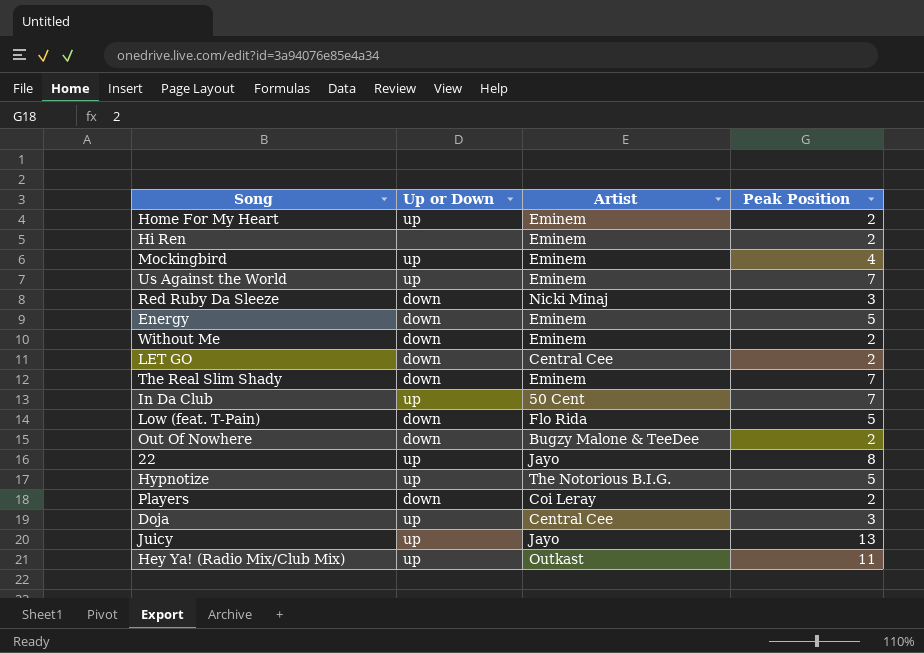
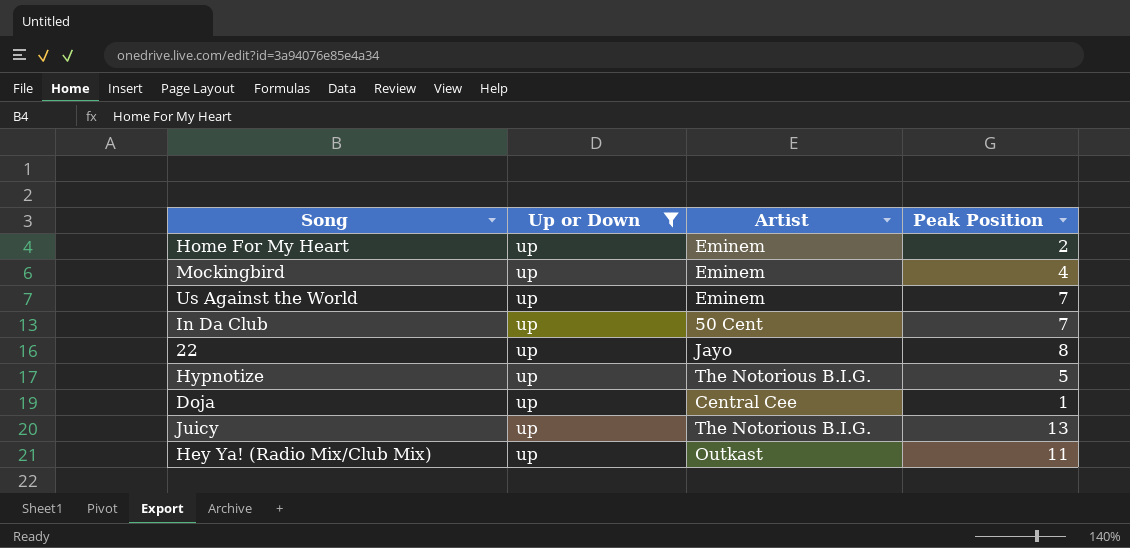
filter: none -> Up or Down = up
Doja | Peak Position: 3 -> 1
Juicy | Artist: Jayo -> The Notorious B.I.G.

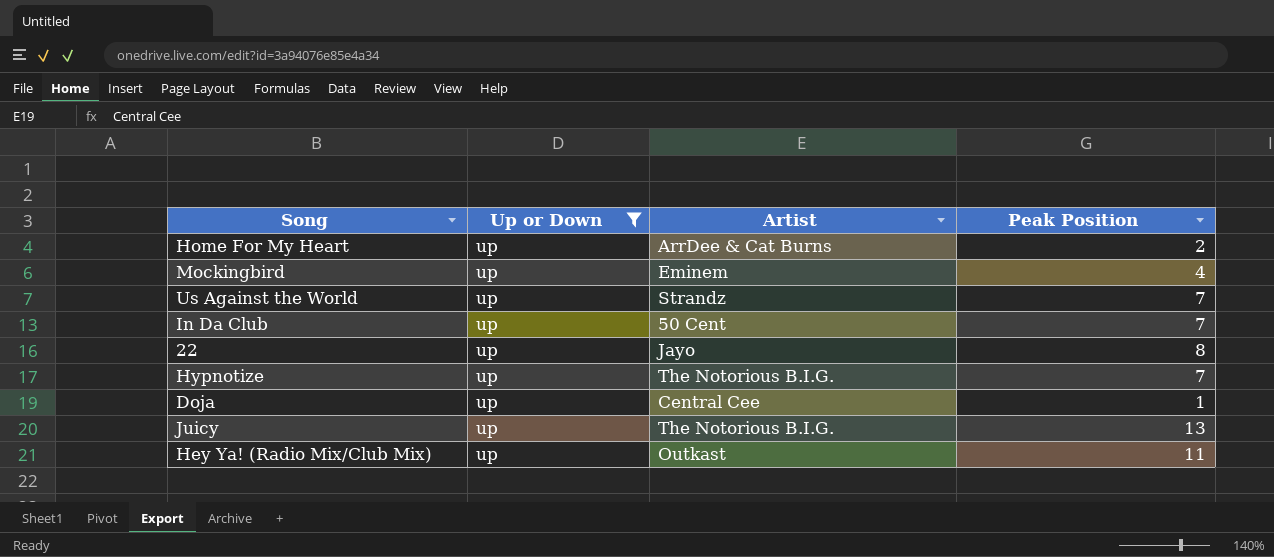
Home For My Heart | Artist: Eminem -> ArrDee & Cat Burns
Us Against the World | Artist: Eminem -> Strandz
Hypnotize | Peak Position: 5 -> 7

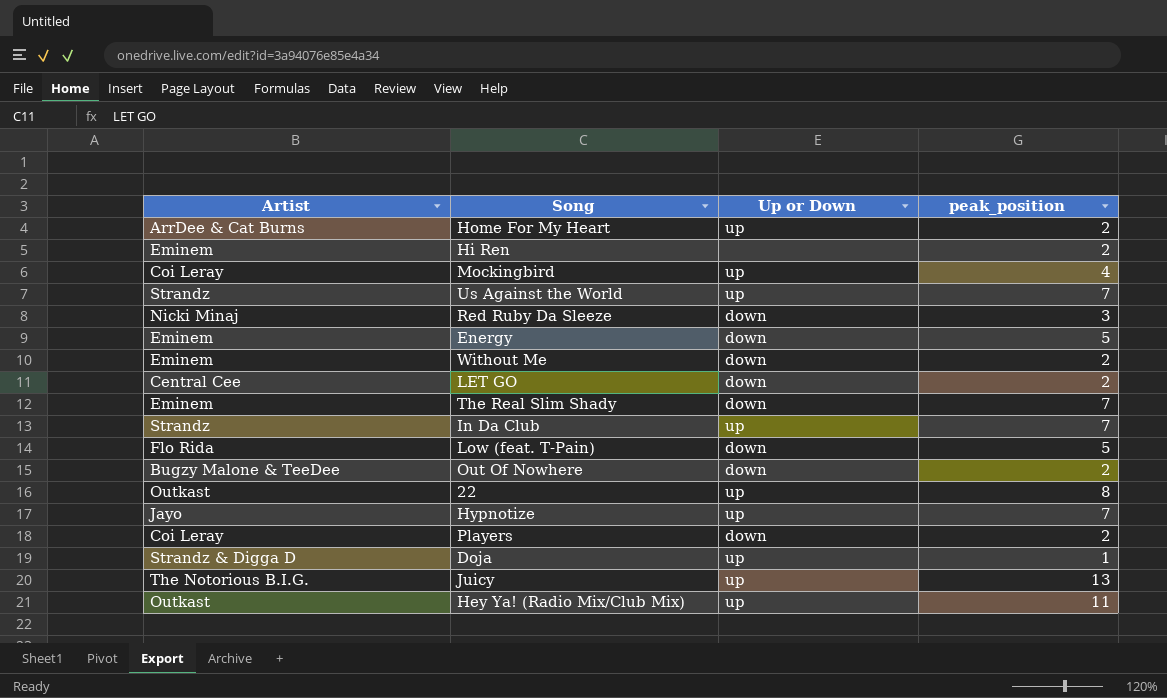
filter: Up or Down = up -> none
column Artist | position: 3 -> 1
column name: Peak Position -> peak_position
Mockingbird | Artist: Eminem -> Coi Leray
In Da Club | Artist: 50 Cent -> Strandz
22 | Artist: Jayo -> Outkast
Hypnotize | Artist: The Notorious B.I.G. -> Jayo
Doja | Artist: Central Cee -> Strandz & Digga D

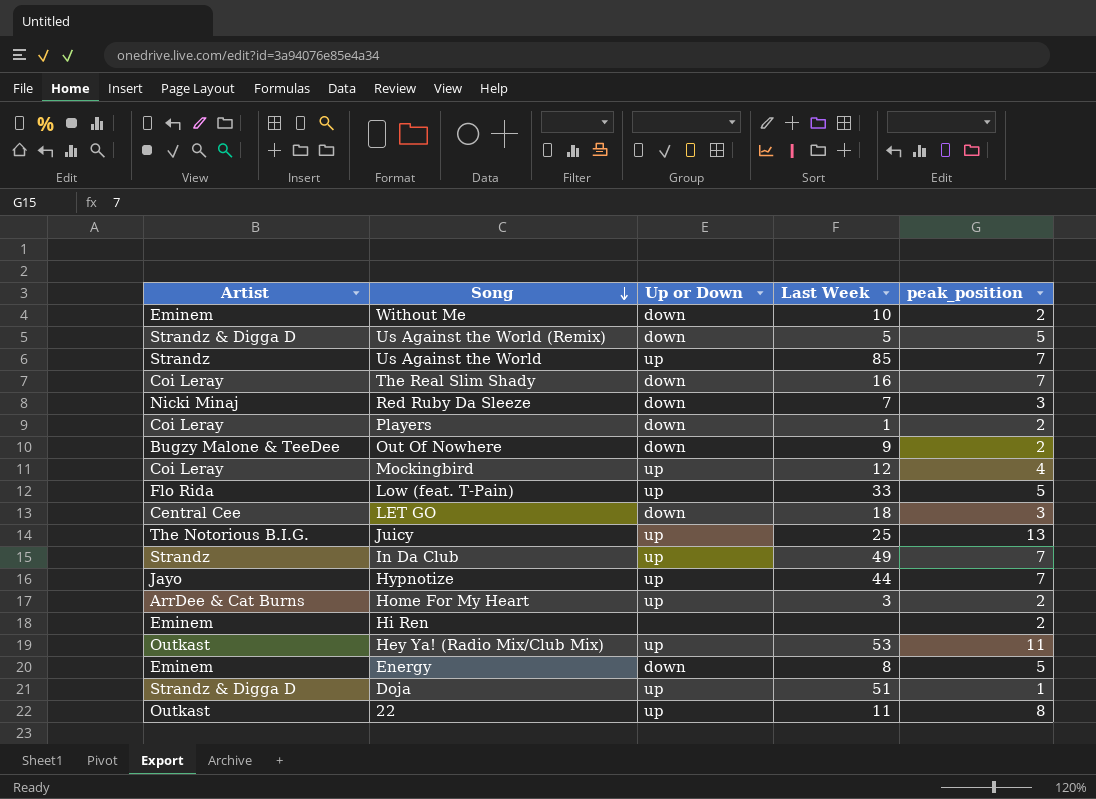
row order: none -> Song descending
column Last Week | position: none -> 4
row Us Against the World (Remix): none -> Strandz & Digga D | down | 5 | 5
The Real Slim Shady | Artist: Eminem -> Coi Leray
Low (feat. T-Pain) | Up or Down: down -> up
LET GO | peak_position: 2 -> 3

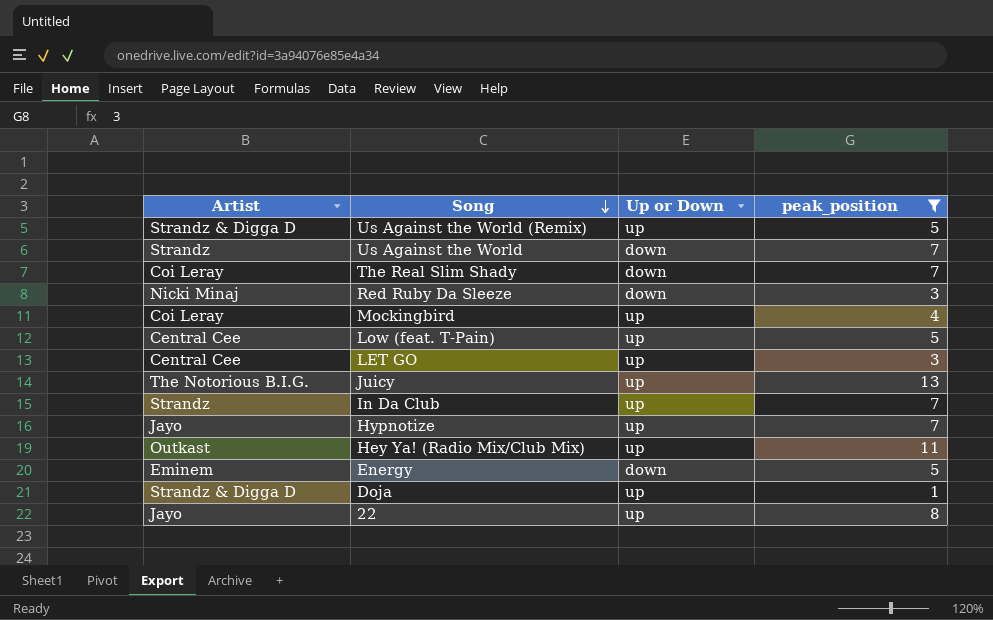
filter: none -> peak_position != 2
column Last Week | position: 4 -> none
Us Against the World (Remix) | Up or Down: down -> up
Us Against the World | Up or Down: up -> down
Low (feat. T-Pain) | Artist: Flo Rida -> Central Cee
LET GO | Up or Down: down -> up
22 | Artist: Outkast -> Jayo

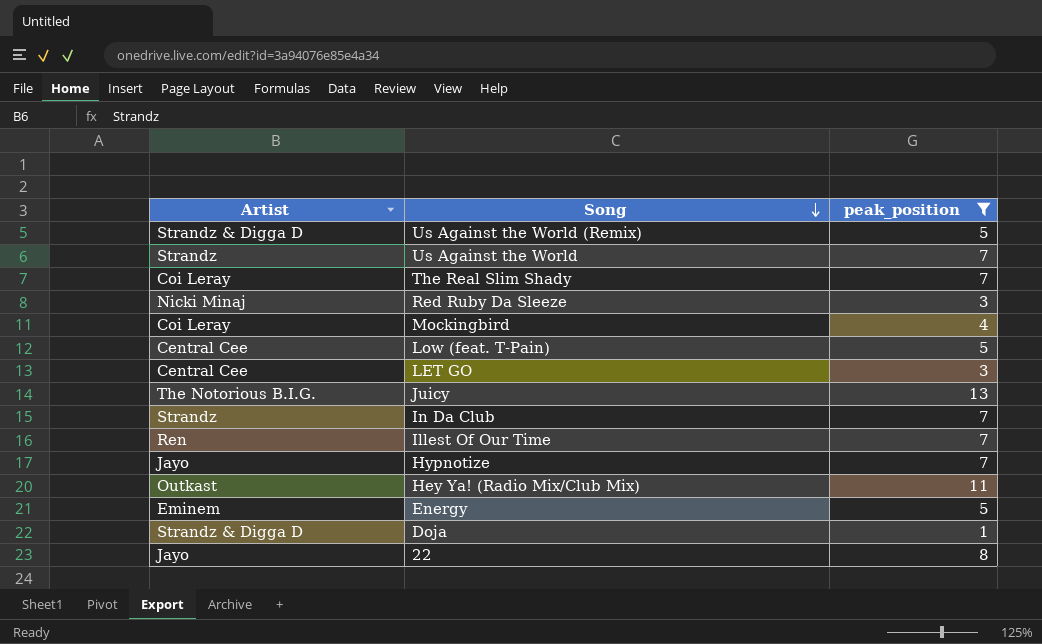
column Up or Down | position: 3 -> none
row Illest Of Our Time: none -> Ren | 7

